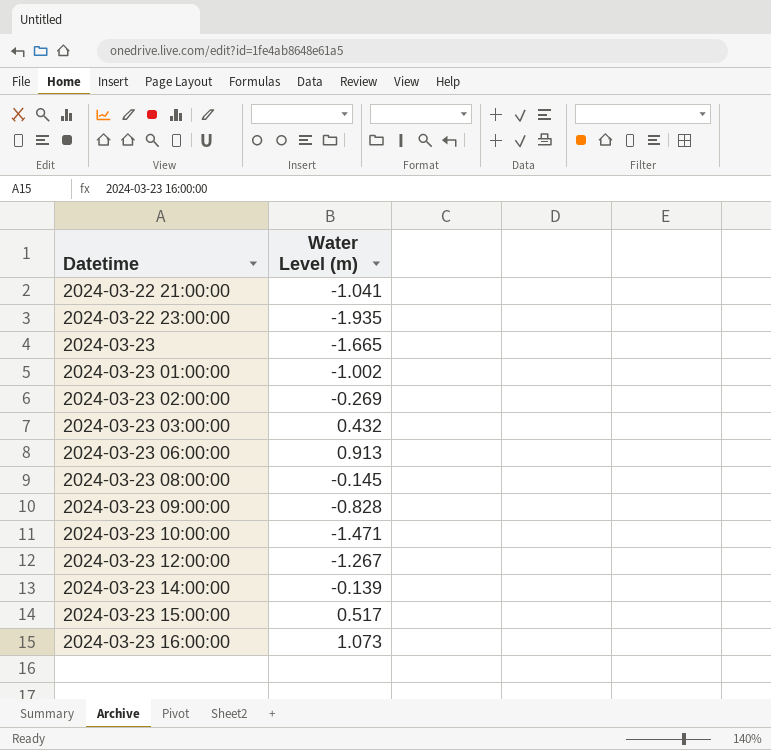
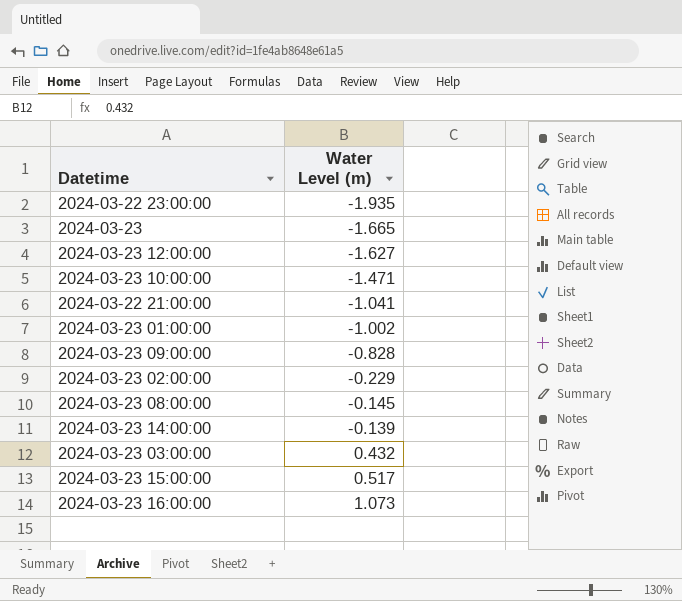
row order: Datetime ascending -> Water Level (m) ascending
row 2024-03-23 06:00:00: 0.913 -> none
2024-03-23 12:00:00 | Water Level (m): -1.267 -> -1.627
2024-03-23 02:00:00 | Water Level (m): -0.269 -> -0.229

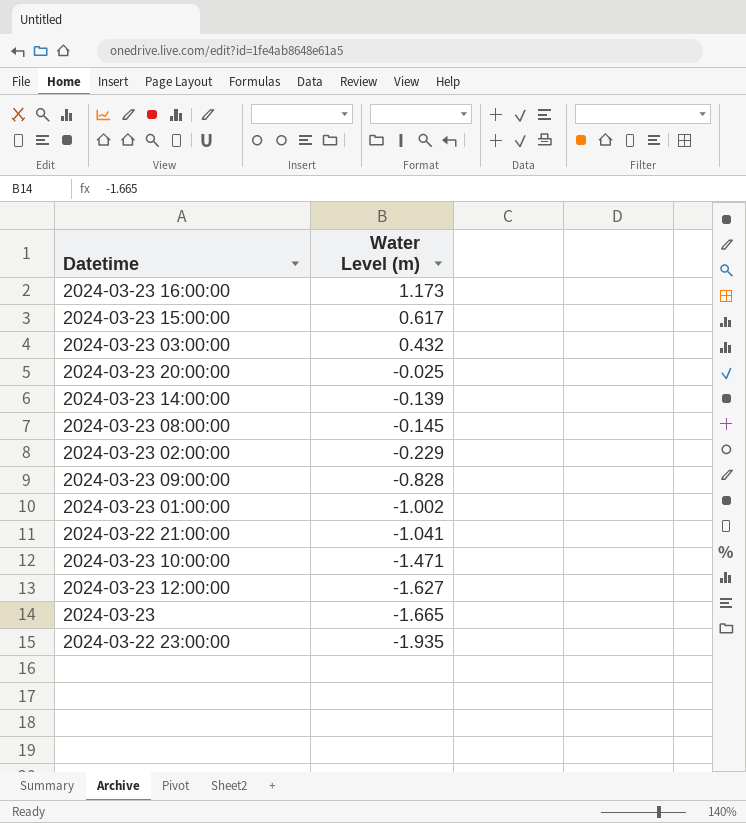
row order: Water Level (m) ascending -> Water Level (m) descending
2024-03-23 16:00:00 | Water Level (m): 1.073 -> 1.173
2024-03-23 15:00:00 | Water Level (m): 0.517 -> 0.617
row 2024-03-23 20:00:00: none -> -0.025

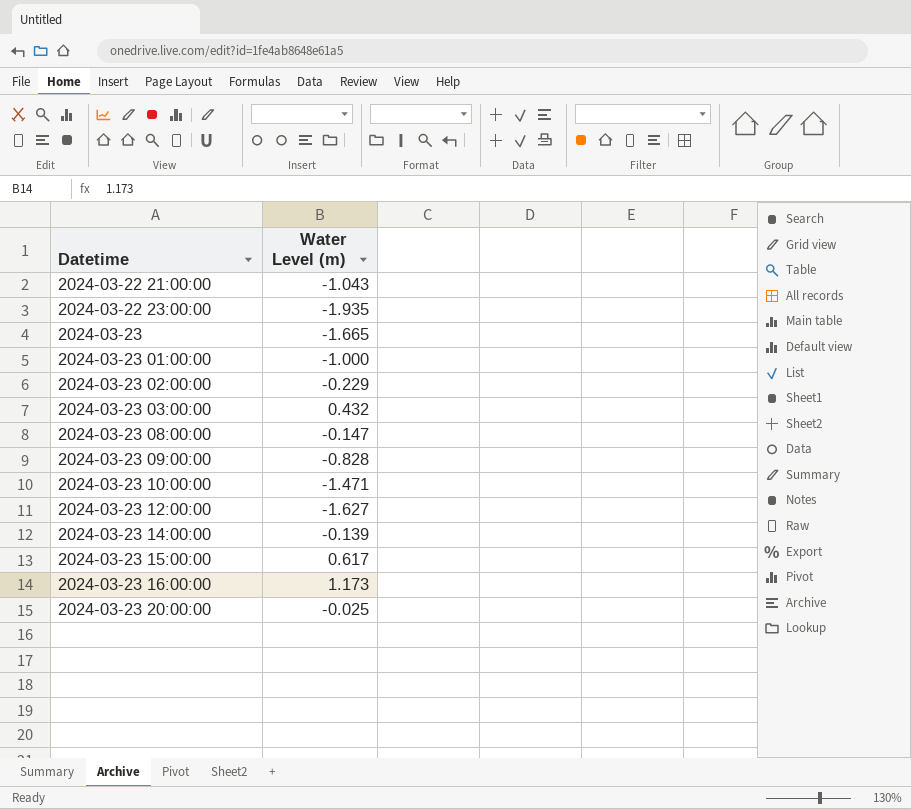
row order: Water Level (m) descending -> Datetime ascending
2024-03-22 21:00:00 | Water Level (m): -1.041 -> -1.043
2024-03-23 01:00:00 | Water Level (m): -1.002 -> -1.000
2024-03-23 08:00:00 | Water Level (m): -0.145 -> -0.147

